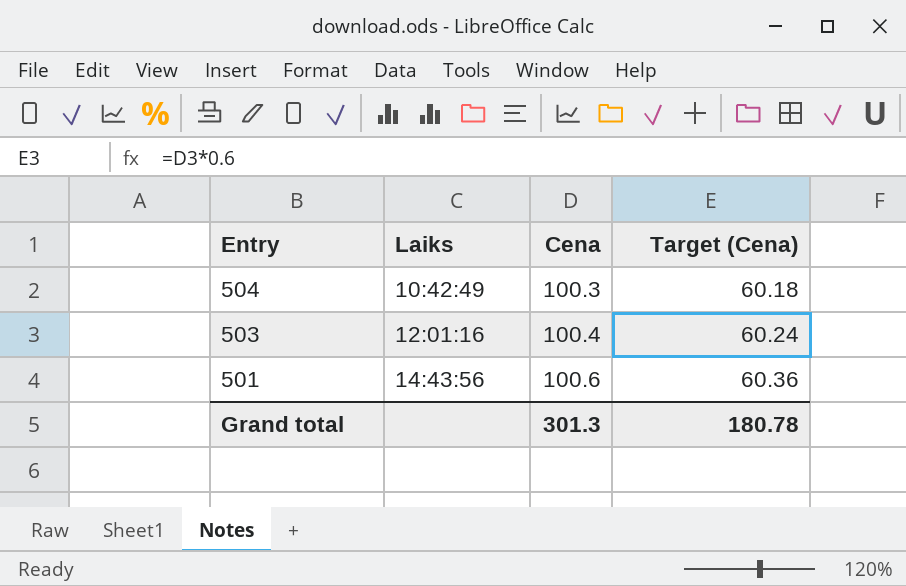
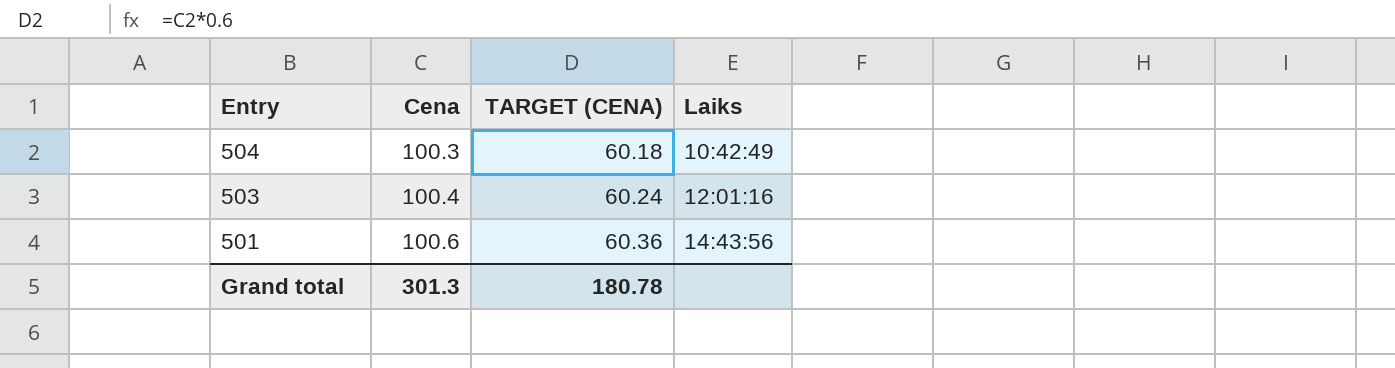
column name: Target (Cena) -> TARGET (CENA)
column Laiks | position: 2 -> 4

